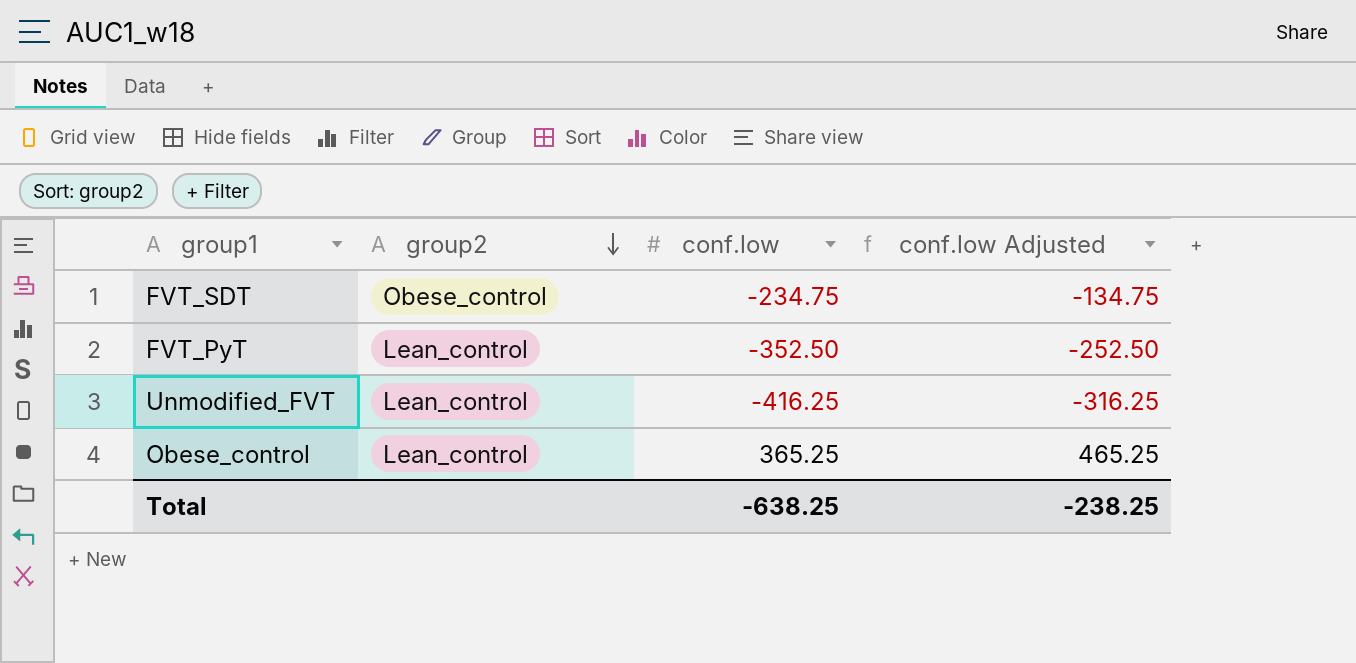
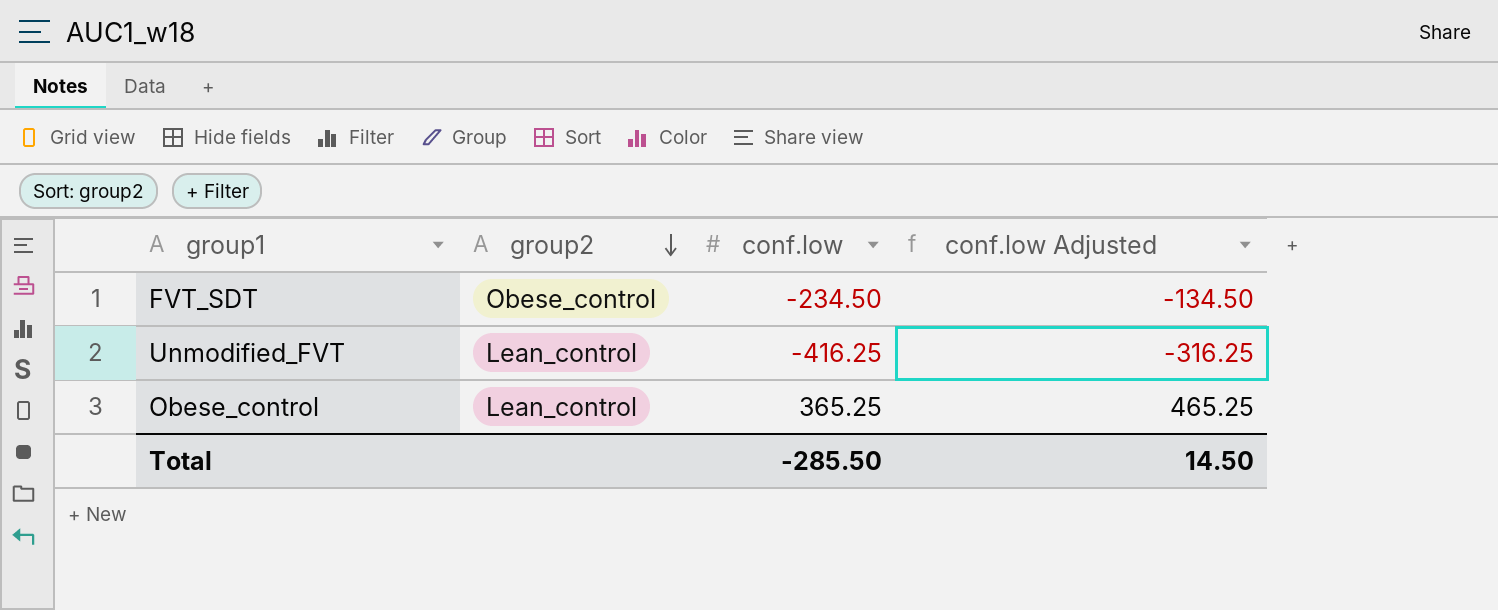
row FVT_PyT: Lean_control | -352.50 | -252.50 -> none
FVT_SDT | conf.low: -234.75 -> -234.50
FVT_SDT | conf.low Adjusted: -134.75 -> -134.50
Total | conf.low: -638.25 -> -285.50
Total | conf.low Adjusted: -238.25 -> 14.50

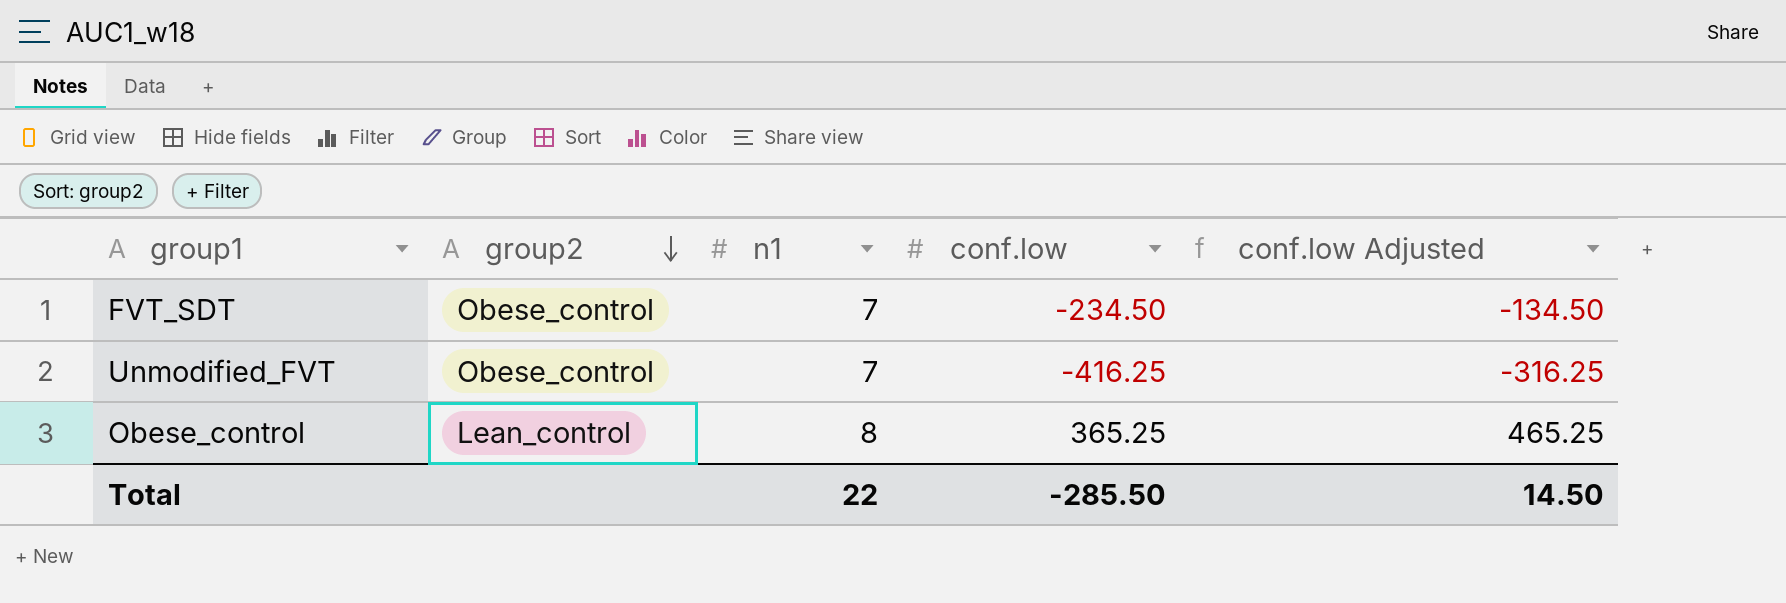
column n1 | position: none -> 3
Unmodified_FVT | group2: Lean_control -> Obese_control

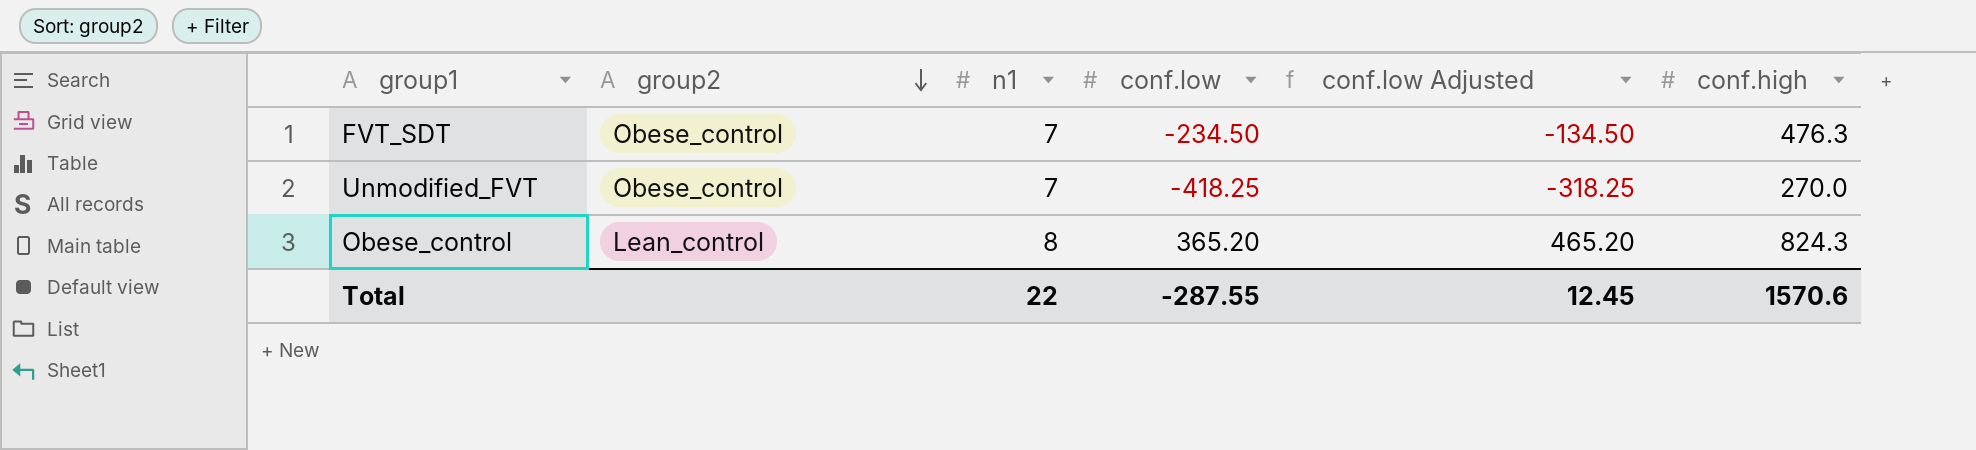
column conf.high | position: none -> 6
Unmodified_FVT | conf.low: -416.25 -> -418.25
Unmodified_FVT | conf.low Adjusted: -316.25 -> -318.25
Obese_control | conf.low: 365.25 -> 365.20
Obese_control | conf.low Adjusted: 465.25 -> 465.20
Total | conf.low: -285.50 -> -287.55
Total | conf.low Adjusted: 14.50 -> 12.45

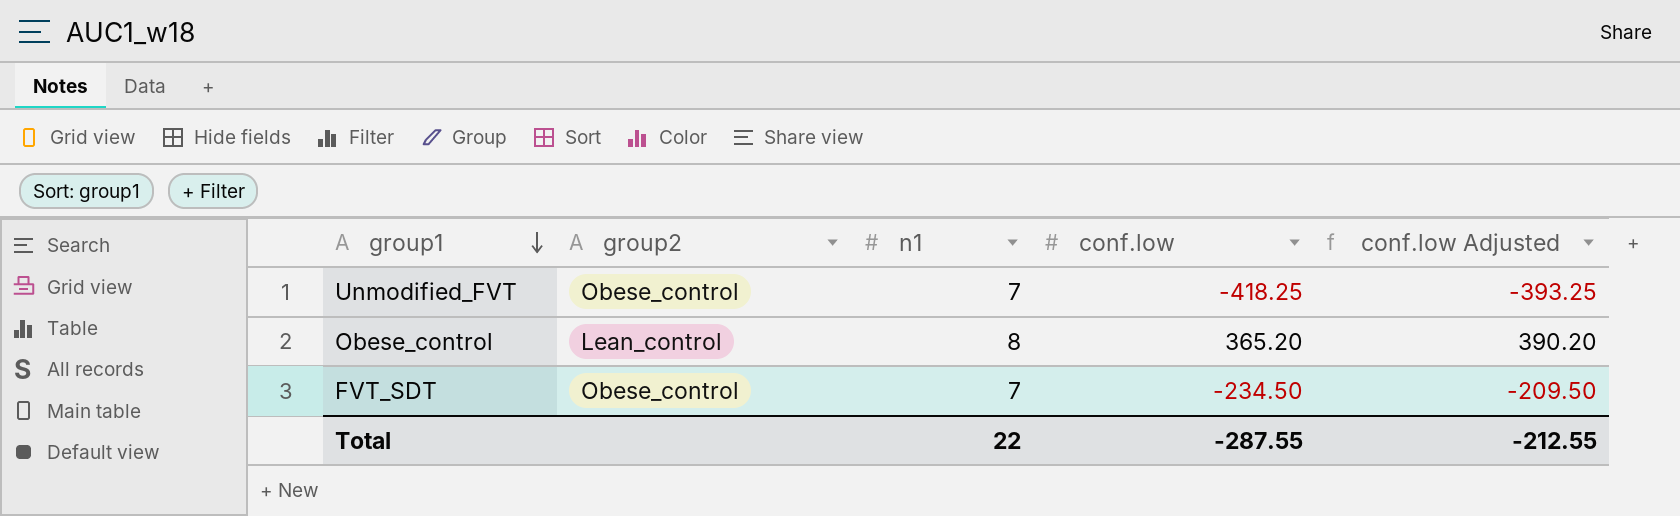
row order: group2 descending -> group1 descending
column conf.high | position: 6 -> none
column conf.low Adjusted | formula: [conf.low] + 100 -> [conf.low] + 25
Total | conf.low Adjusted: 12.45 -> -212.55

